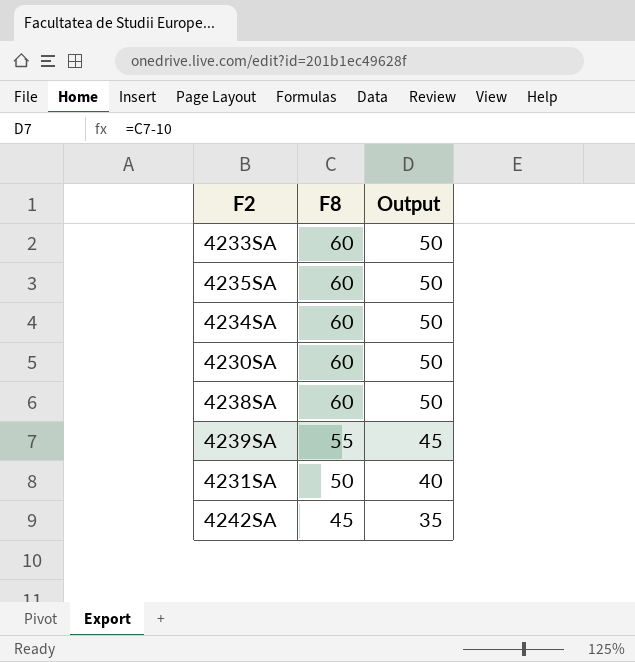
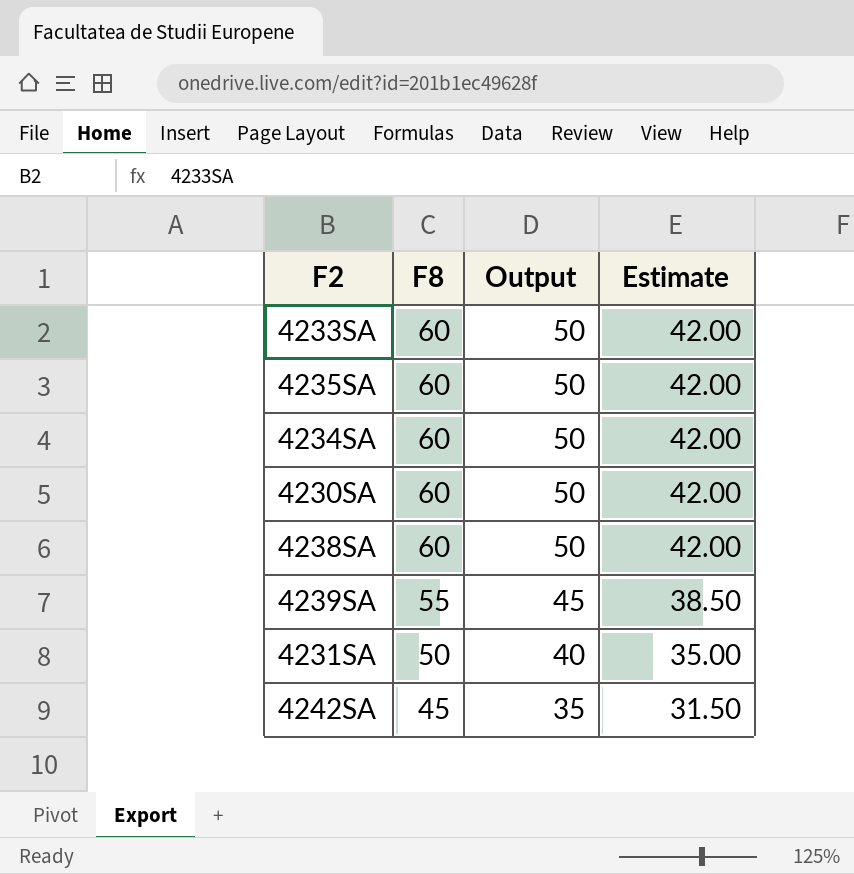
column Estimate | formula: none -> [F8] * 0.7

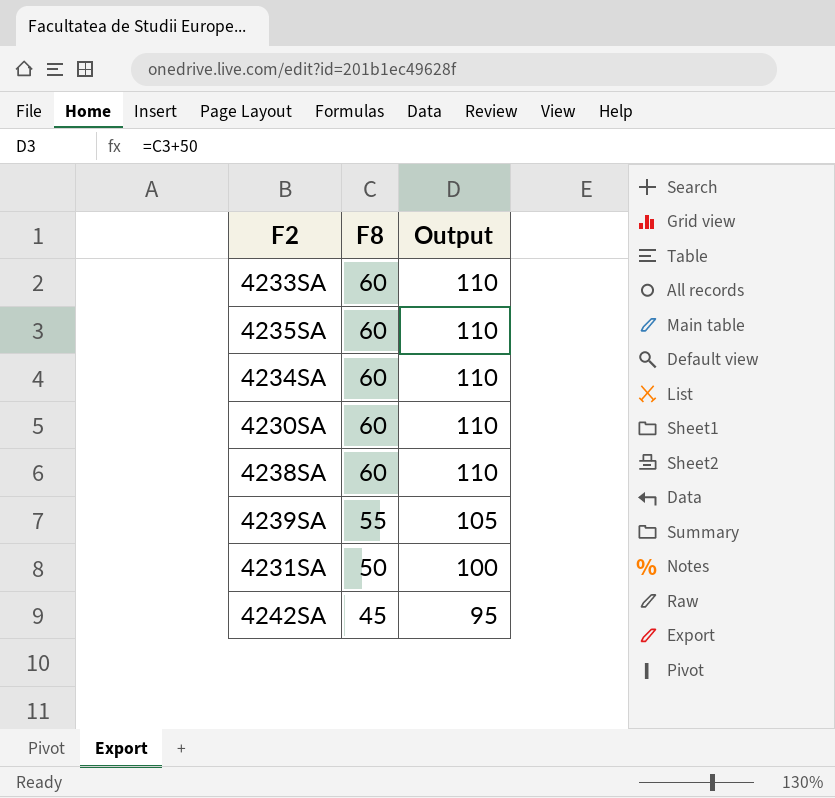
column Estimate | formula: [F8] * 0.7 -> none
column Output | formula: [F8] - 10 -> [F8] + 50

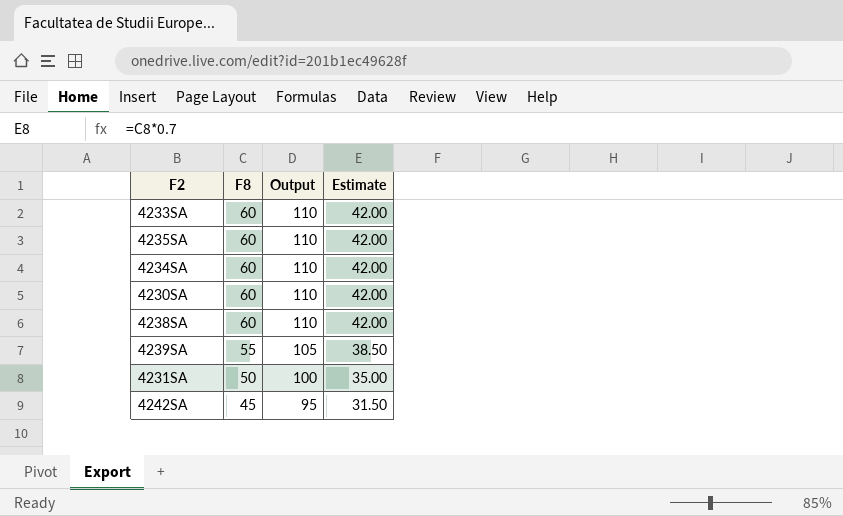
column Estimate | formula: none -> [F8] * 0.7

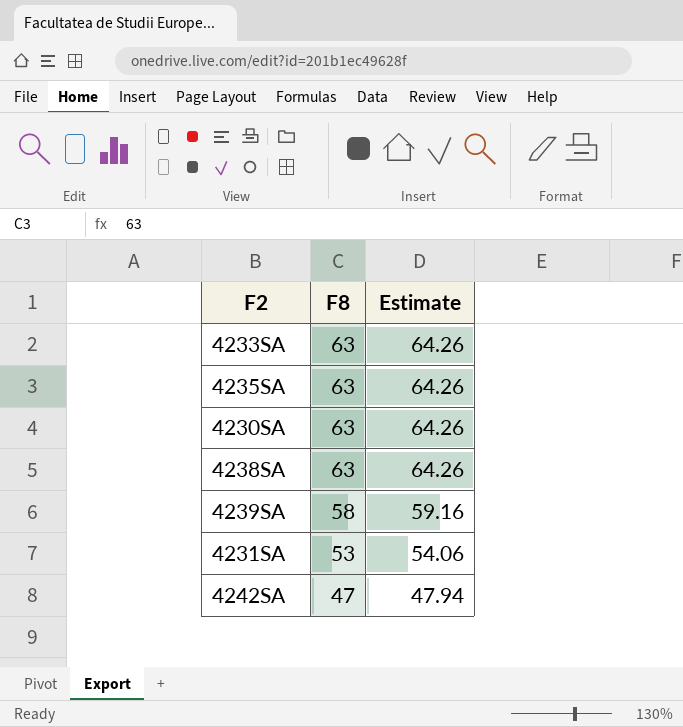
column Output | formula: [F8] + 50 -> none
column Estimate | formula: [F8] * 0.7 -> [F8] * 1.02
row 4234SA: 60 | 110 | 42.00 -> none
4233SA | F8: 60 -> 63
4235SA | F8: 60 -> 63
4230SA | F8: 60 -> 63
4238SA | F8: 60 -> 63
4239SA | F8: 55 -> 58
4231SA | F8: 50 -> 53
4242SA | F8: 45 -> 47

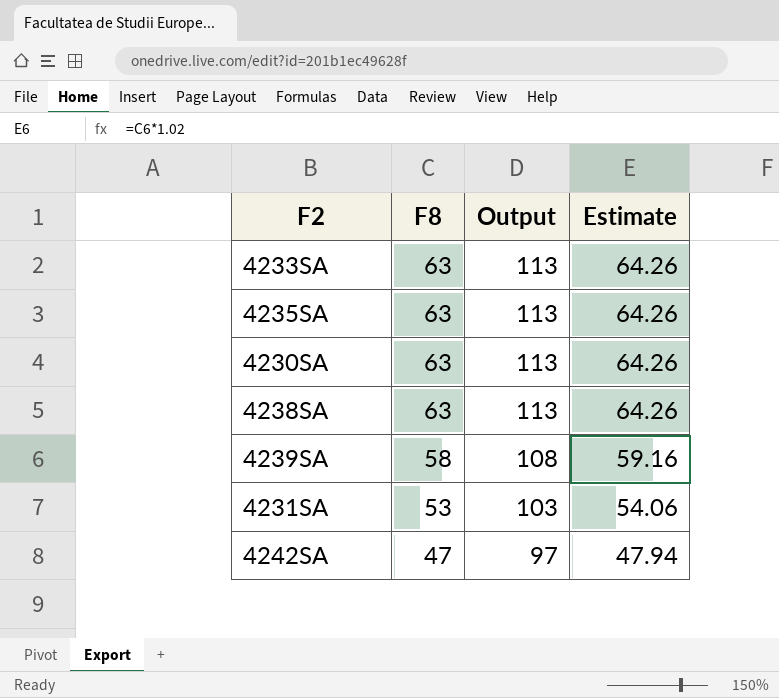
column Output | formula: none -> [F8] + 50

